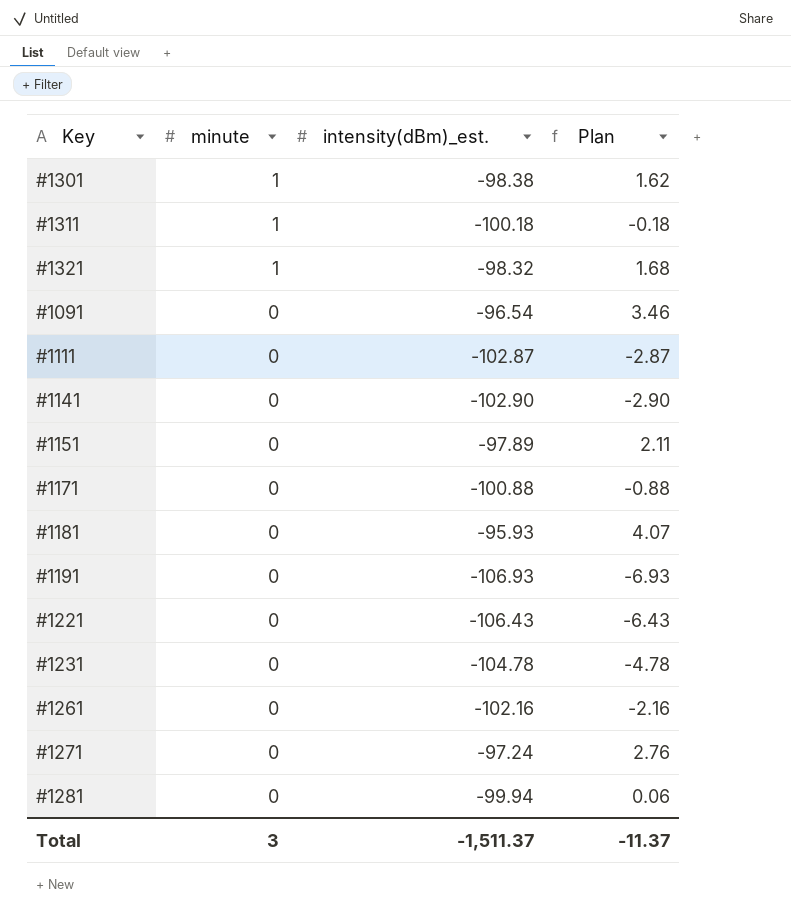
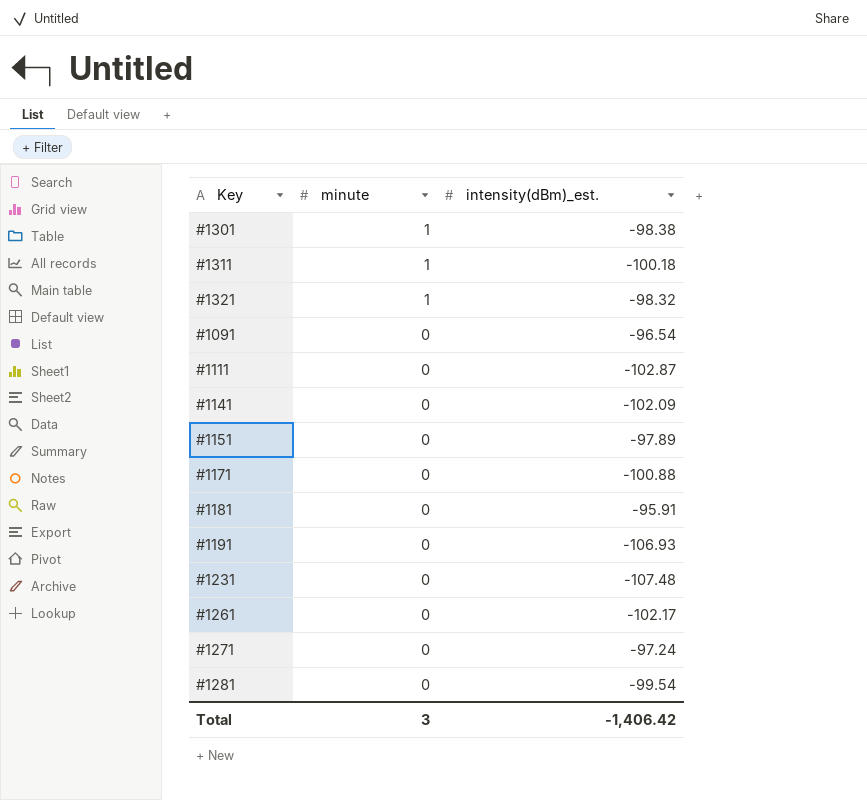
column Plan | formula: [intensity(dBm)_est.] + 100 -> none
row #1221: 0 | -106.43 | -6.43 -> none
#1141 | intensity(dBm)_est.: -102.90 -> -102.09
#1181 | intensity(dBm)_est.: -95.93 -> -95.91
#1231 | intensity(dBm)_est.: -104.78 -> -107.48
#1261 | intensity(dBm)_est.: -102.16 -> -102.17
#1281 | intensity(dBm)_est.: -99.94 -> -99.54
Total | intensity(dBm)_est.: -1,511.37 -> -1,406.42

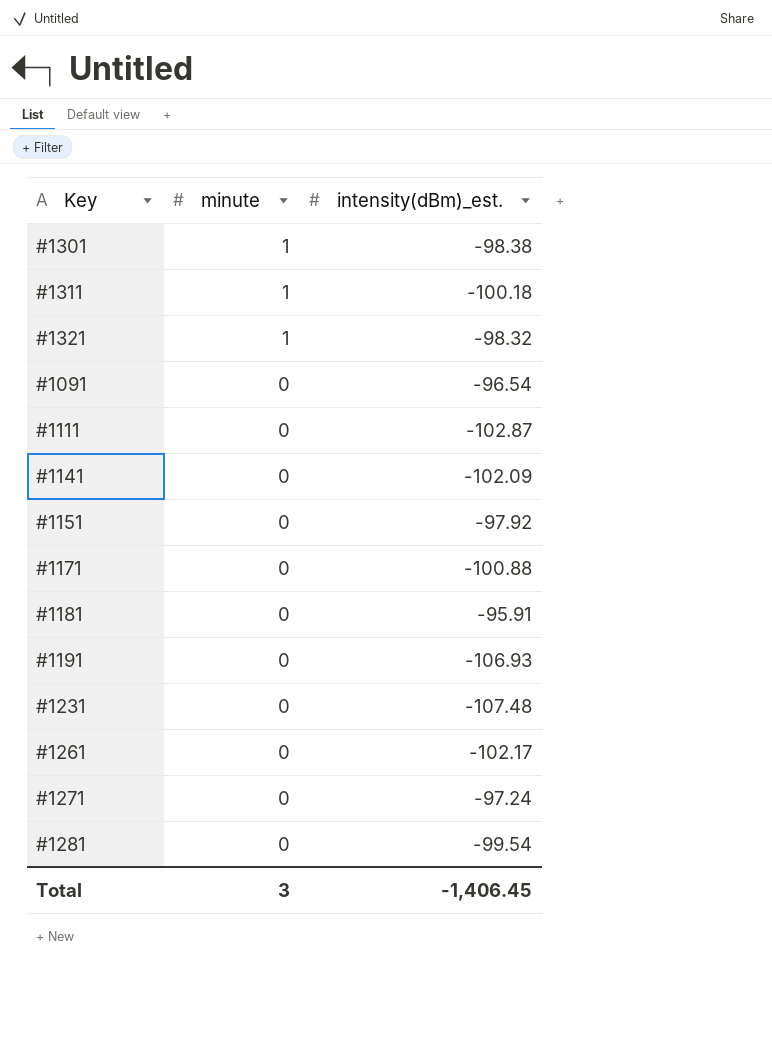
#1151 | intensity(dBm)_est.: -97.89 -> -97.92
Total | intensity(dBm)_est.: -1,406.42 -> -1,406.45

